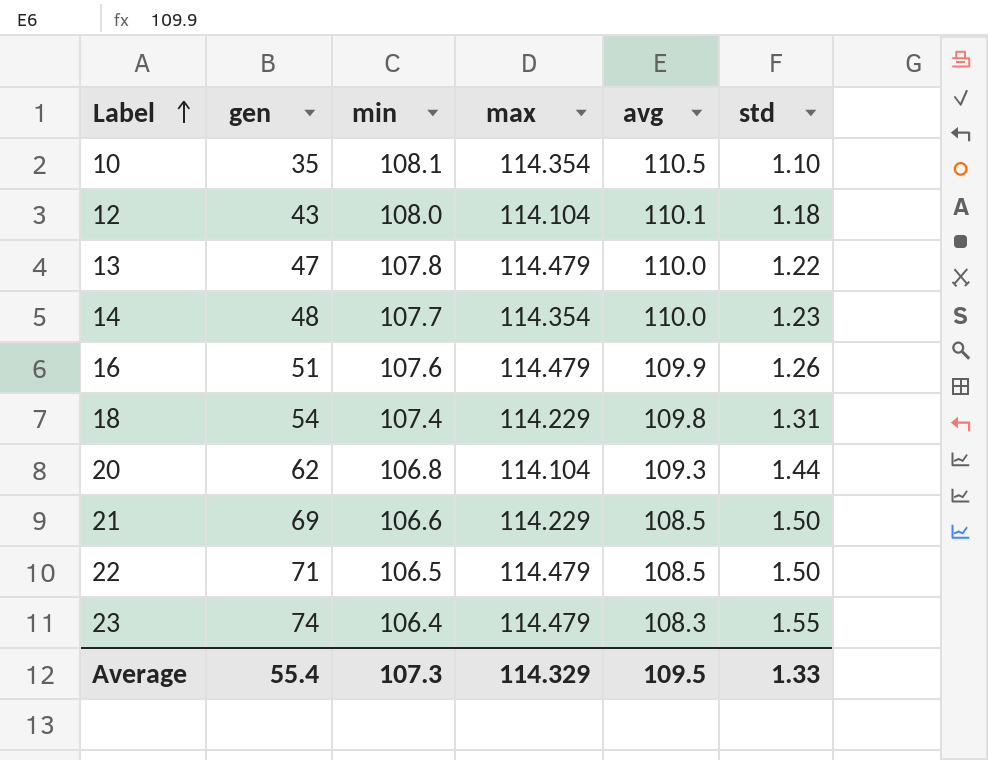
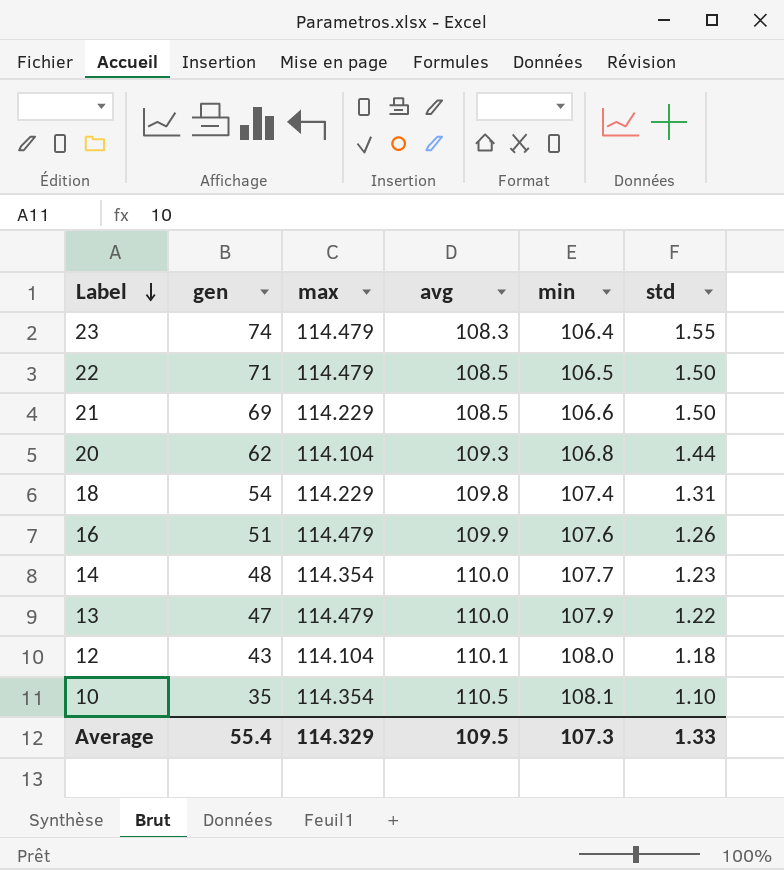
row order: Label ascending -> Label descending
column min | position: 3 -> 5
13 | min: 107.8 -> 107.9

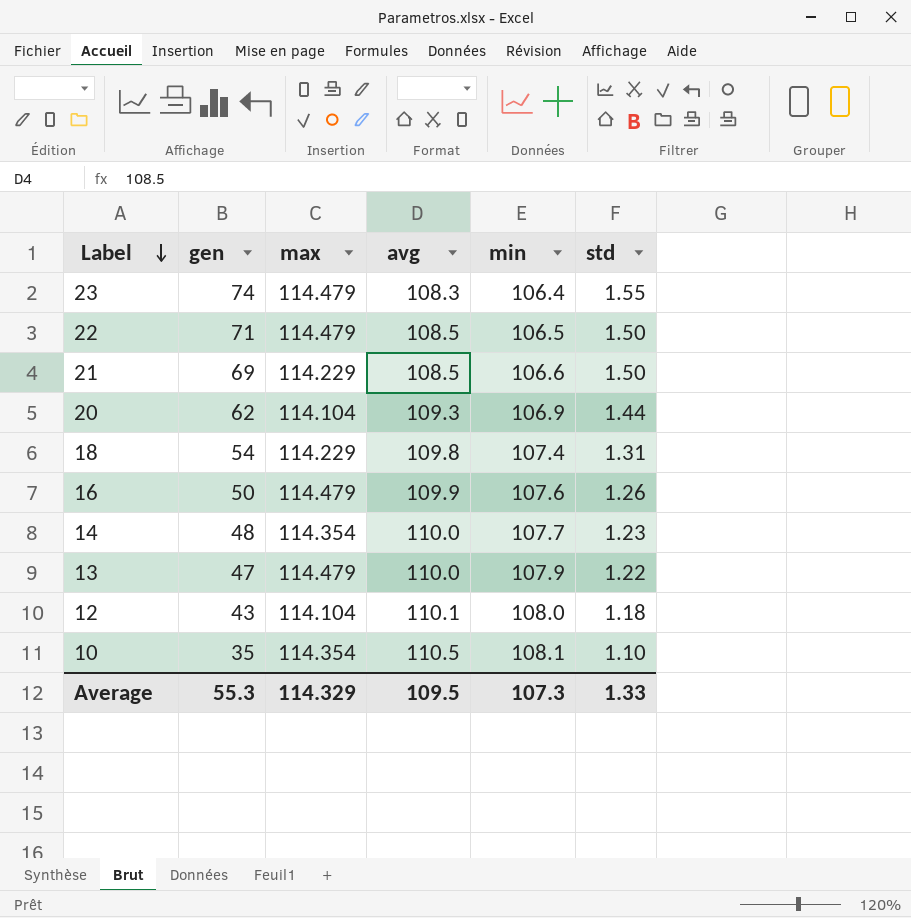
20 | min: 106.8 -> 106.9
16 | gen: 51 -> 50
Average | gen: 55.4 -> 55.3

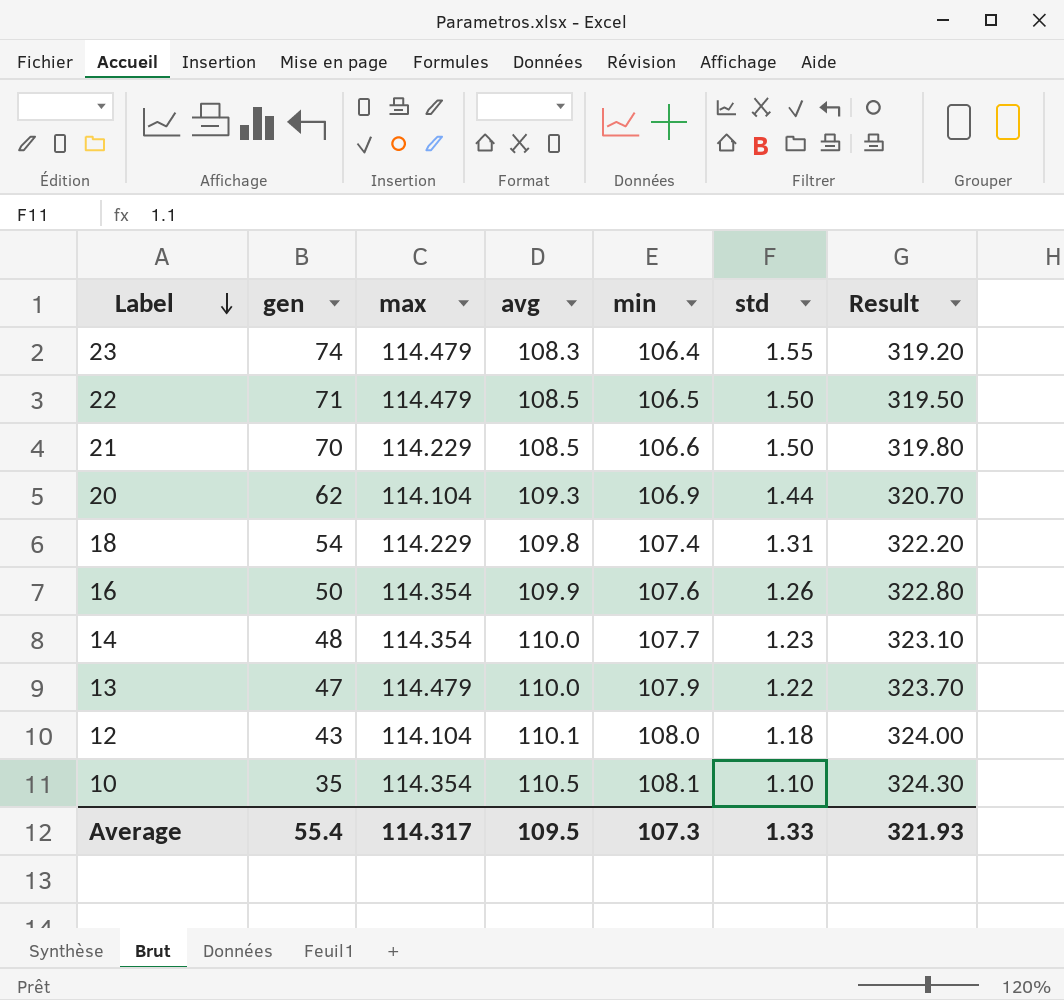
column Result | formula: none -> [min] * 3
21 | gen: 69 -> 70
16 | max: 114.479 -> 114.354
Average | gen: 55.3 -> 55.4
Average | max: 114.329 -> 114.317

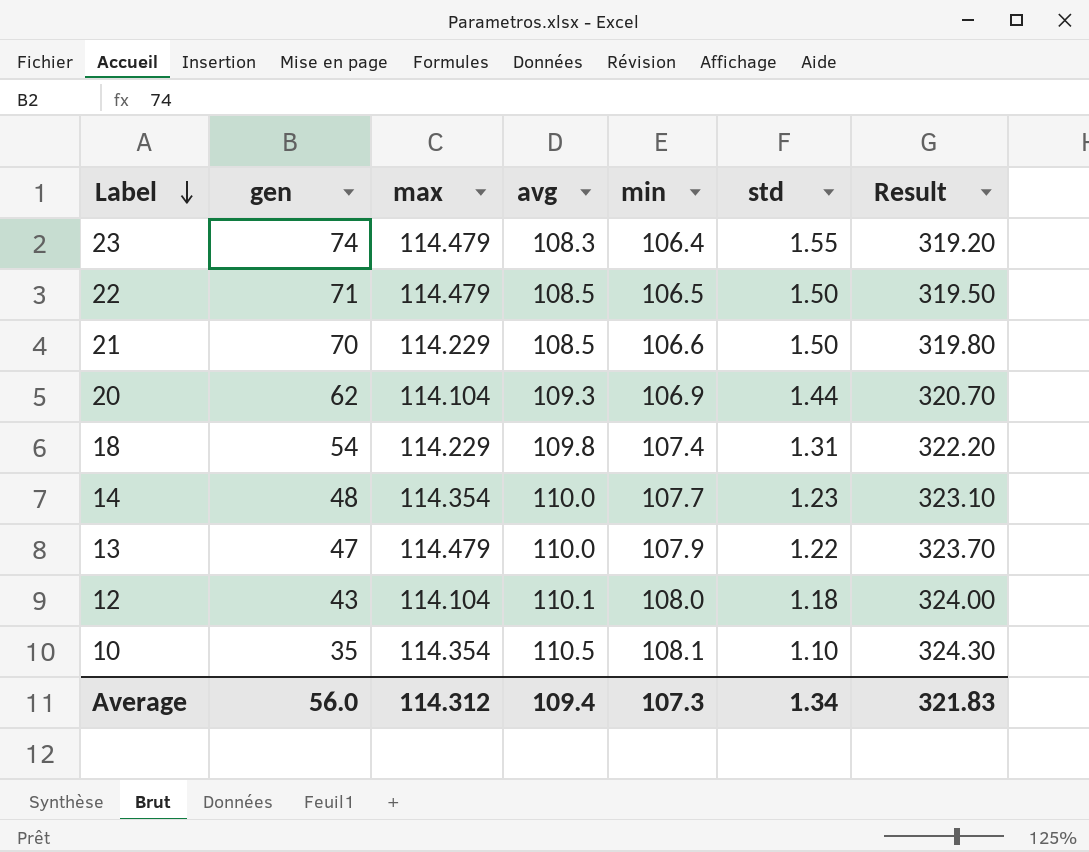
row 16: 50 | 114.354 | 109.9 | 107.6 | 1.26 | 322.80 -> none
Average | gen: 55.4 -> 56.0
Average | max: 114.317 -> 114.312
Average | avg: 109.5 -> 109.4
Average | std: 1.33 -> 1.34
Average | Result: 321.93 -> 321.83

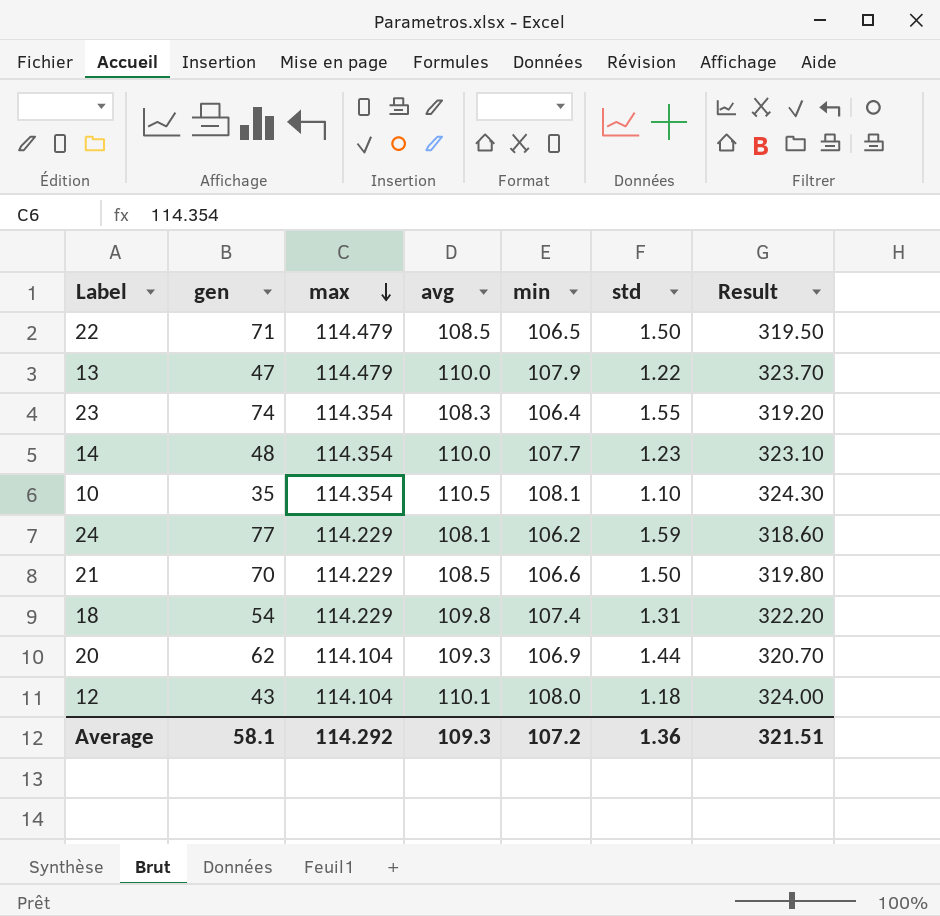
row order: Label descending -> max descending
23 | max: 114.479 -> 114.354
row 24: none -> 77 | 114.229 | 108.1 | 106.2 | 1.59 | 318.60
Average | gen: 56.0 -> 58.1
Average | max: 114.312 -> 114.292
Average | avg: 109.4 -> 109.3
Average | min: 107.3 -> 107.2
Average | std: 1.34 -> 1.36
Average | Result: 321.83 -> 321.51

